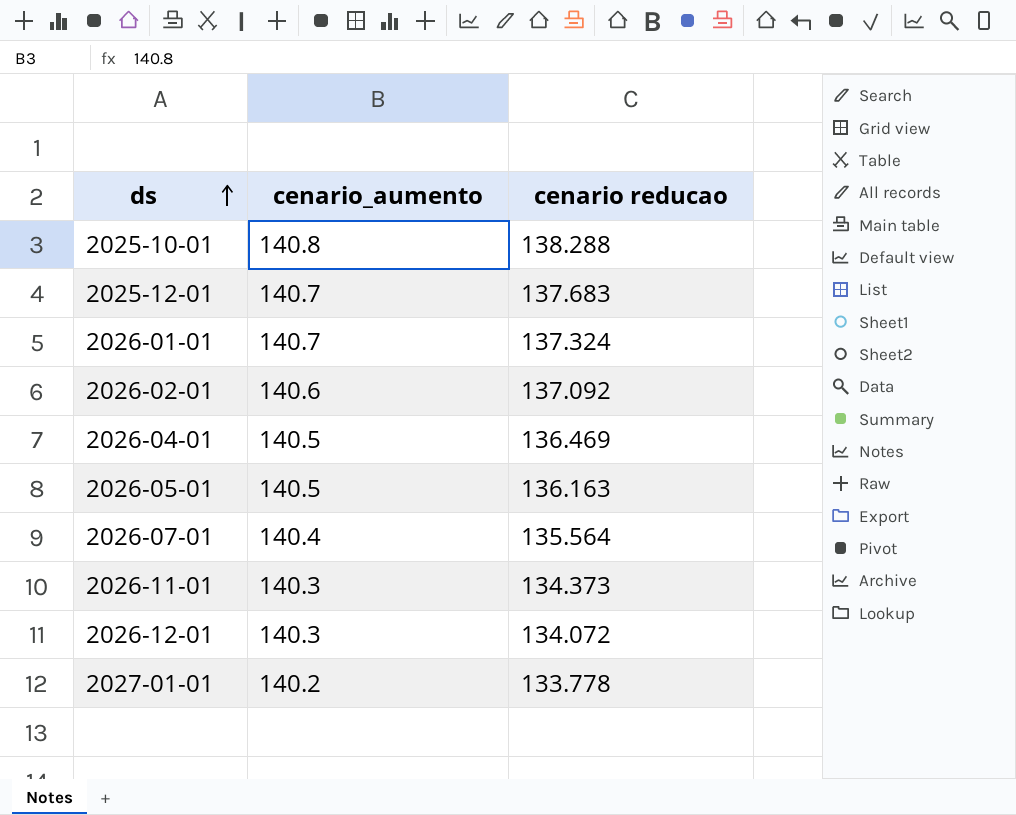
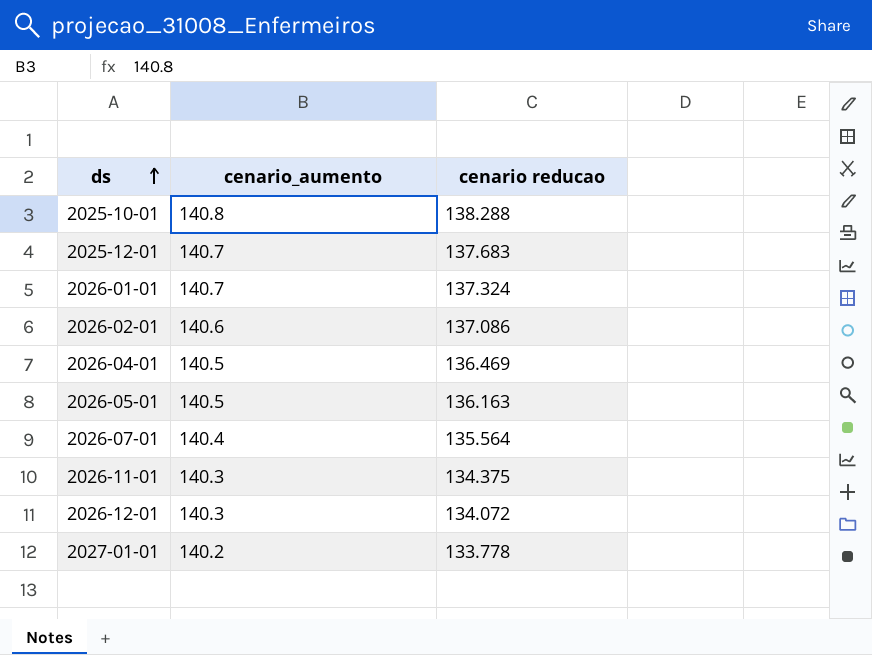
2026-02-01 | cenario reducao: 137.092 -> 137.086
2026-11-01 | cenario reducao: 134.373 -> 134.375

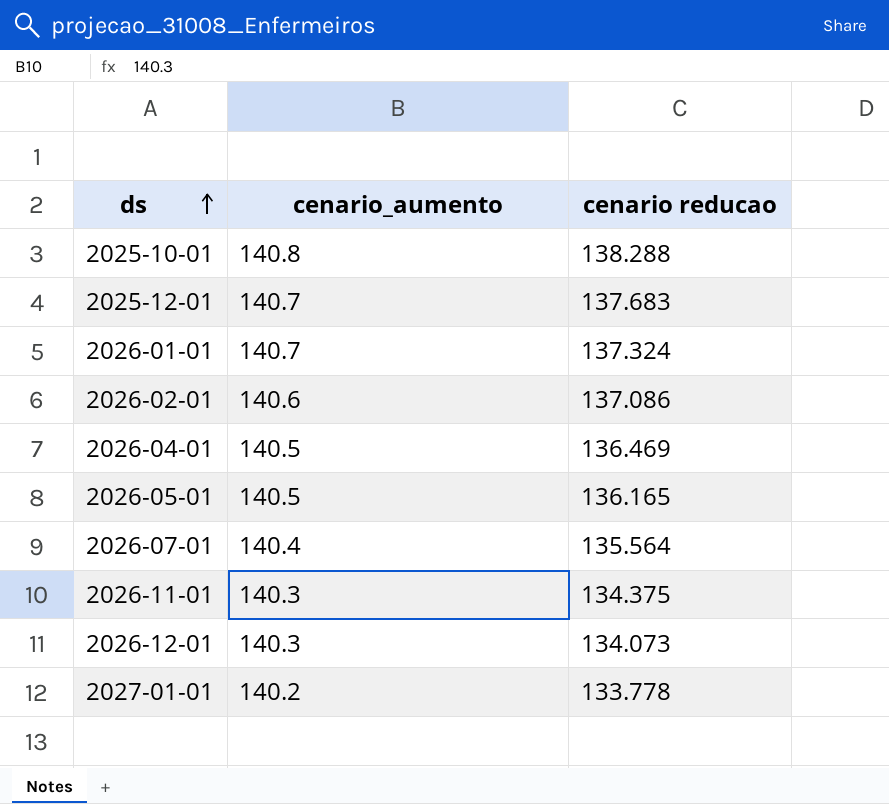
2026-05-01 | cenario reducao: 136.163 -> 136.165
2026-12-01 | cenario reducao: 134.072 -> 134.073

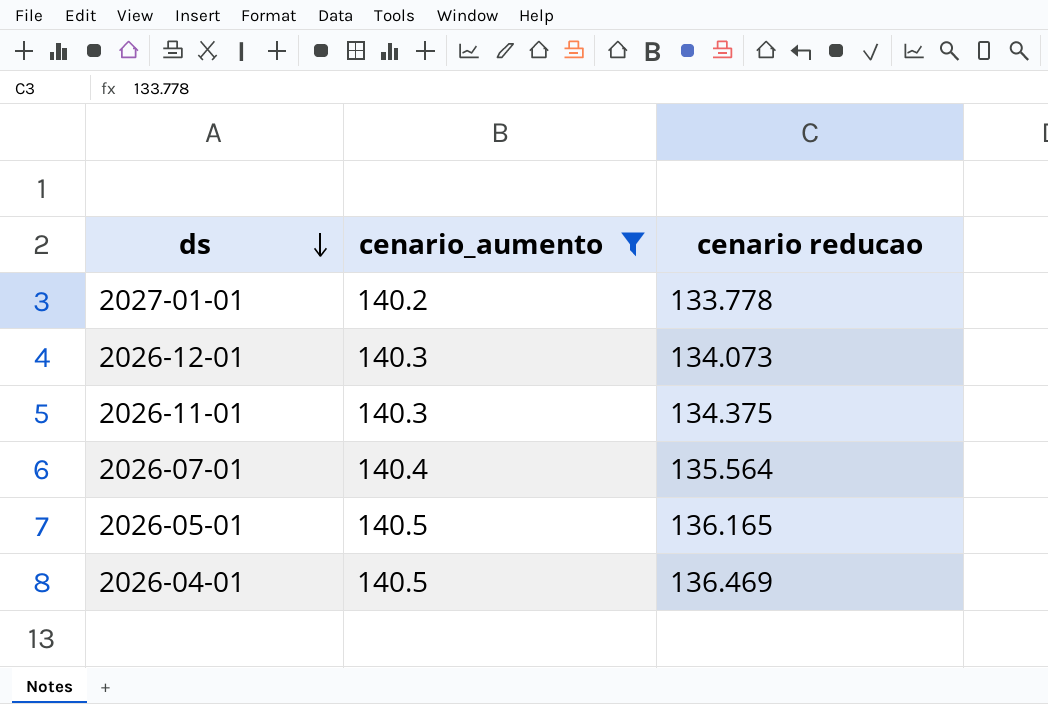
filter: none -> cenario_aumento <= 140.5
row order: ds ascending -> ds descending

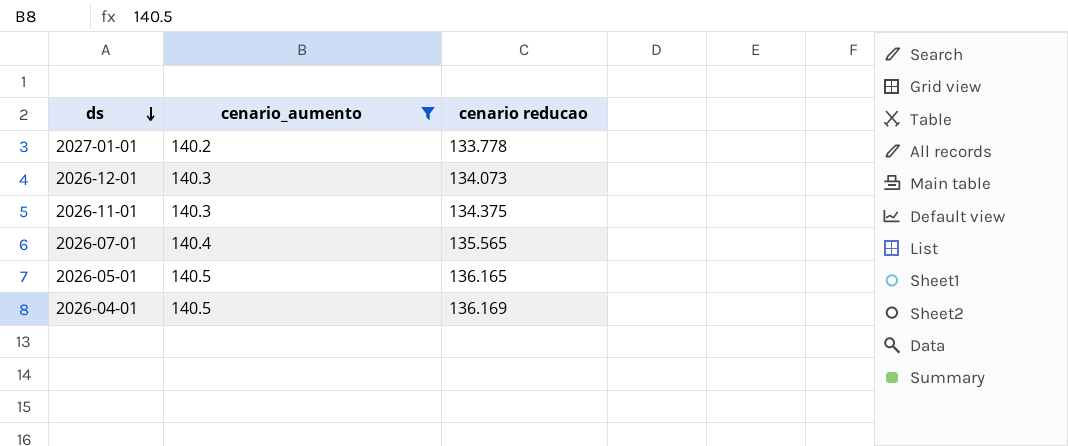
2026-07-01 | cenario reducao: 135.564 -> 135.565
2026-04-01 | cenario reducao: 136.469 -> 136.169

